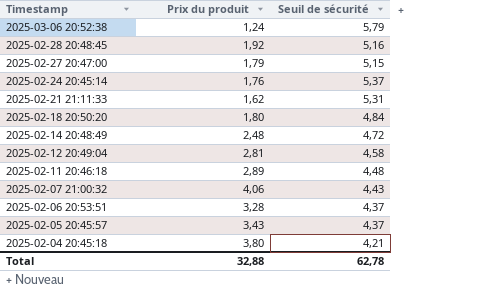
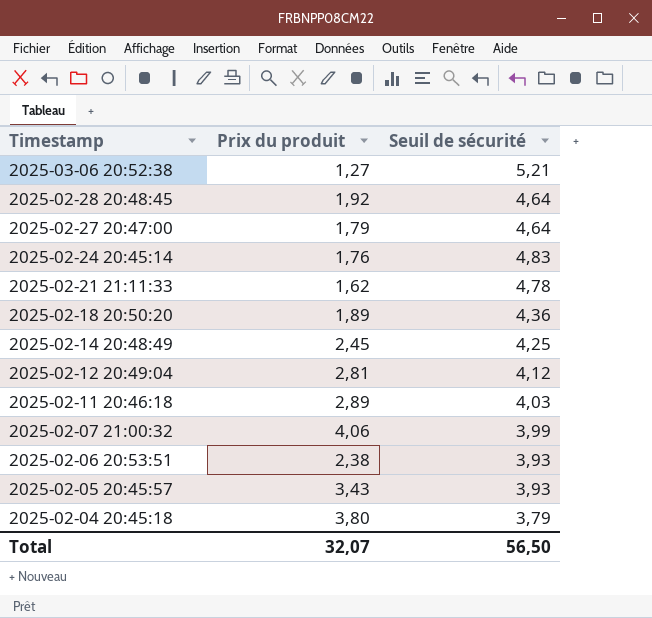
2025-03-06 20:52:38 | Prix du produit: 1,24 -> 1,27
2025-03-06 20:52:38 | Seuil de sécurité: 5,79 -> 5,21
2025-02-28 20:48:45 | Seuil de sécurité: 5,16 -> 4,64
2025-02-27 20:47:00 | Seuil de sécurité: 5,15 -> 4,64
2025-02-24 20:45:14 | Seuil de sécurité: 5,37 -> 4,83
2025-02-21 21:11:33 | Seuil de sécurité: 5,31 -> 4,78
2025-02-18 20:50:20 | Prix du produit: 1,80 -> 1,89
2025-02-18 20:50:20 | Seuil de sécurité: 4,84 -> 4,36
2025-02-14 20:48:49 | Prix du produit: 2,48 -> 2,45
2025-02-14 20:48:49 | Seuil de sécurité: 4,72 -> 4,25
2025-02-12 20:49:04 | Seuil de sécurité: 4,58 -> 4,12
2025-02-11 20:46:18 | Seuil de sécurité: 4,48 -> 4,03
2025-02-07 21:00:32 | Seuil de sécurité: 4,43 -> 3,99
2025-02-06 20:53:51 | Prix du produit: 3,28 -> 2,38
2025-02-06 20:53:51 | Seuil de sécurité: 4,37 -> 3,93
2025-02-05 20:45:57 | Seuil de sécurité: 4,37 -> 3,93
2025-02-04 20:45:18 | Seuil de sécurité: 4,21 -> 3,79
Total | Prix du produit: 32,88 -> 32,07
Total | Seuil de sécurité: 62,78 -> 56,50

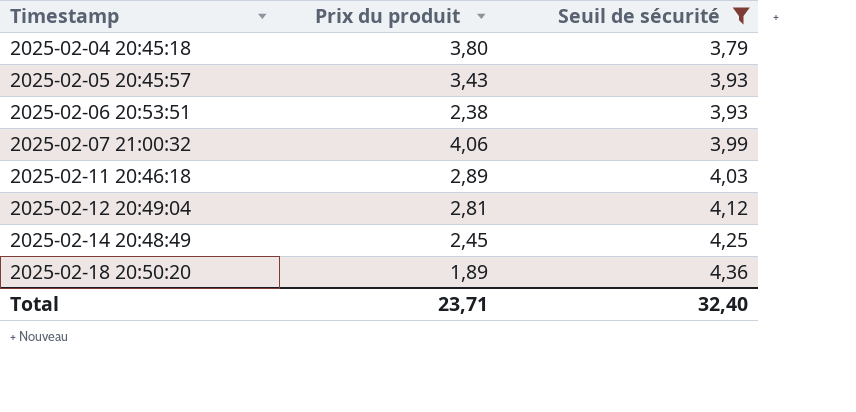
filter: none -> Seuil de sécurité <= 4,36
row order: Timestamp descending -> Timestamp ascending
Total | Prix du produit: 32,07 -> 23,71
Total | Seuil de sécurité: 56,50 -> 32,40

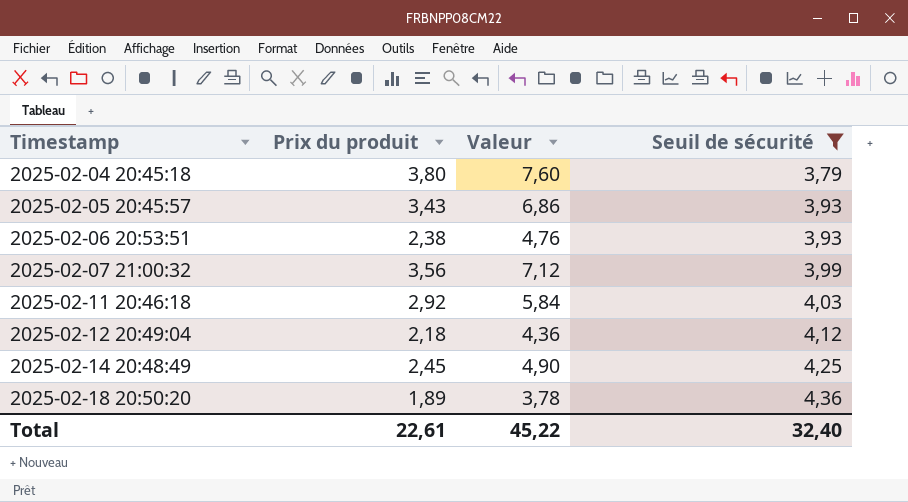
column Valeur | formula: none -> [Prix du produit] * 2
2025-02-07 21:00:32 | Prix du produit: 4,06 -> 3,56
2025-02-11 20:46:18 | Prix du produit: 2,89 -> 2,92
2025-02-12 20:49:04 | Prix du produit: 2,81 -> 2,18
Total | Prix du produit: 23,71 -> 22,61

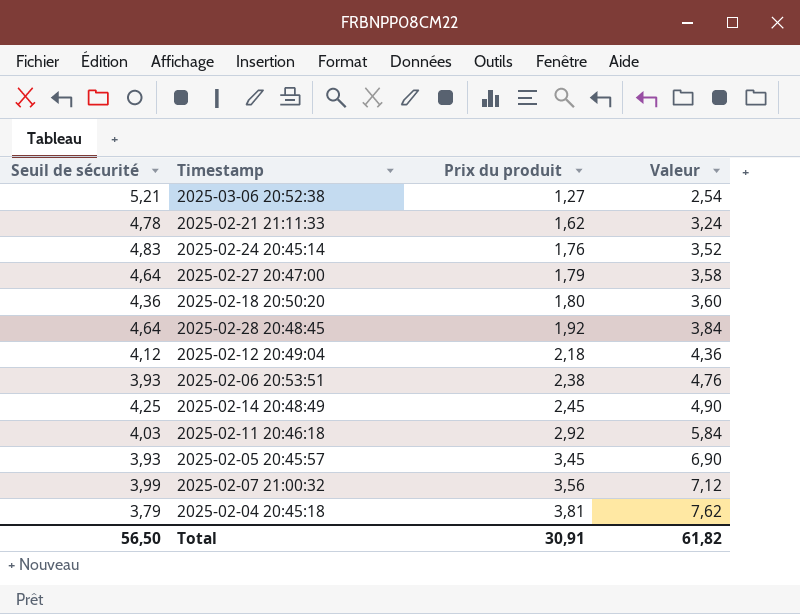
filter: Seuil de sécurité <= 4,36 -> none
row order: Timestamp ascending -> Prix du produit ascending
column Seuil de sécurité | position: 4 -> 1
2025-02-18 20:50:20 | Prix du produit: 1,89 -> 1,80
2025-02-18 20:50:20 | Valeur: 3,78 -> 3,60
2025-02-05 20:45:57 | Prix du produit: 3,43 -> 3,45
2025-02-05 20:45:57 | Valeur: 6,86 -> 6,90
2025-02-04 20:45:18 | Prix du produit: 3,80 -> 3,81
2025-02-04 20:45:18 | Valeur: 7,60 -> 7,62
Total | Seuil de sécurité: 32,40 -> 56,50
Total | Prix du produit: 22,61 -> 30,91
Total | Valeur: 45,22 -> 61,82

